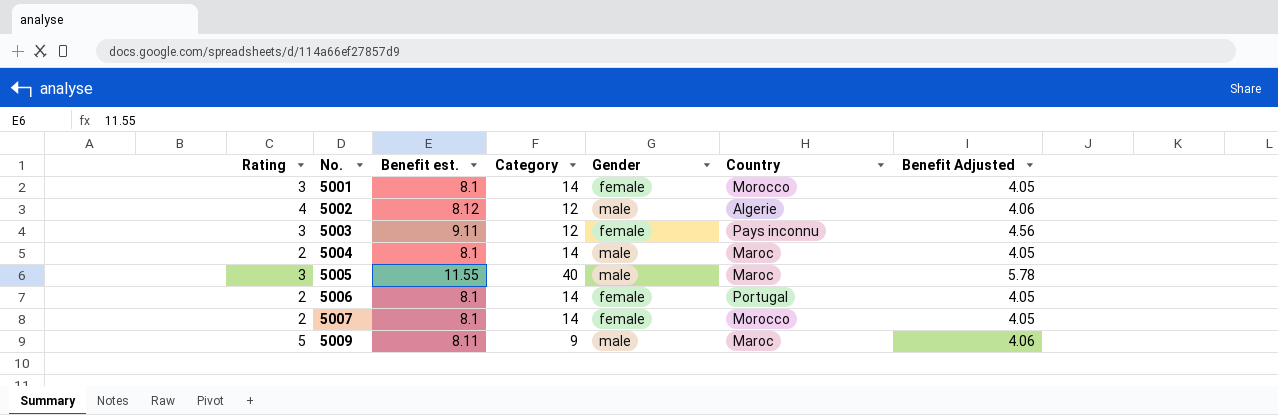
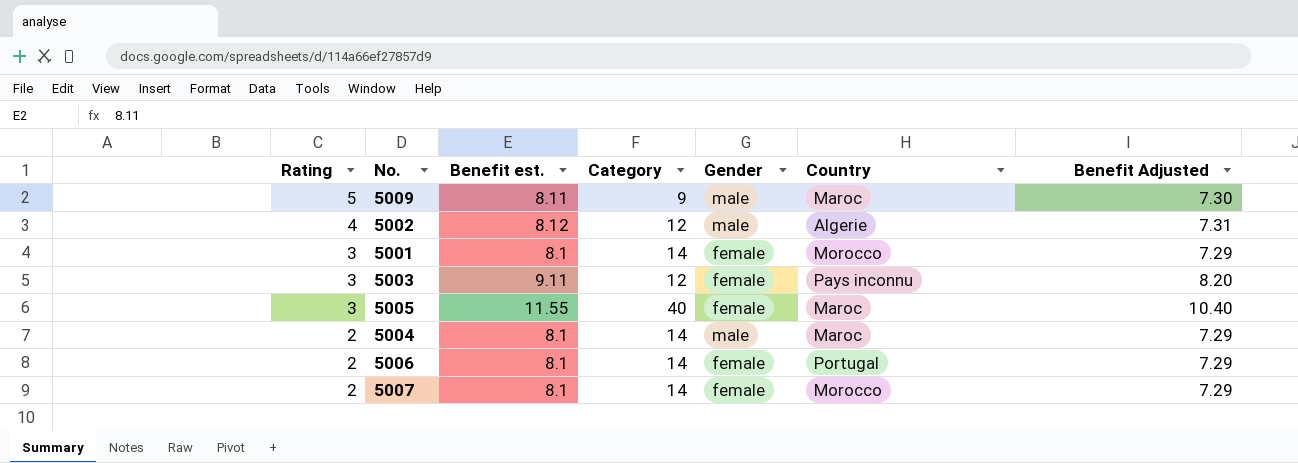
row order: No. ascending -> Rating descending
column Benefit Adjusted | formula: [Benefit est.] * 0.5 -> [Benefit est.] * 0.9
5005 | Gender: male -> female

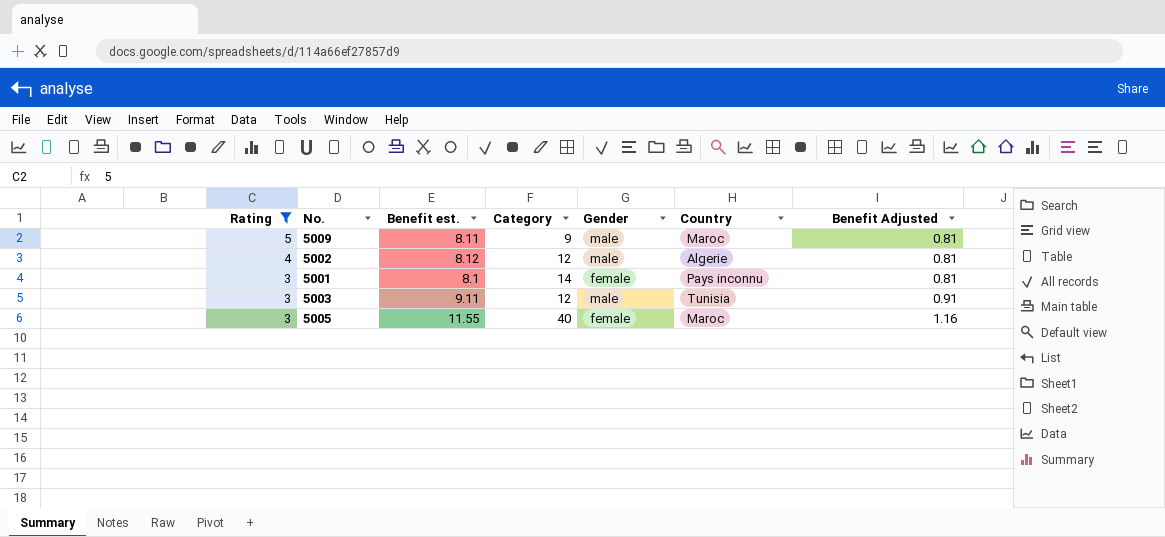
filter: none -> Rating != 2
column Benefit Adjusted | formula: [Benefit est.] * 0.9 -> [Benefit est.] * 0.1
5001 | Country: Morocco -> Pays inconnu
5003 | Gender: female -> male
5003 | Country: Pays inconnu -> Tunisia

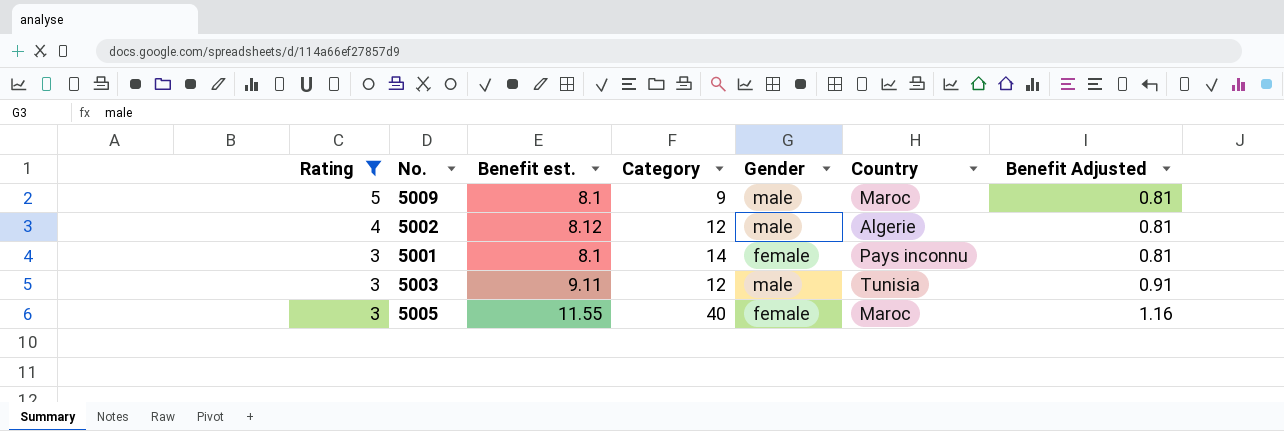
5009 | Benefit est.: 8.11 -> 8.1

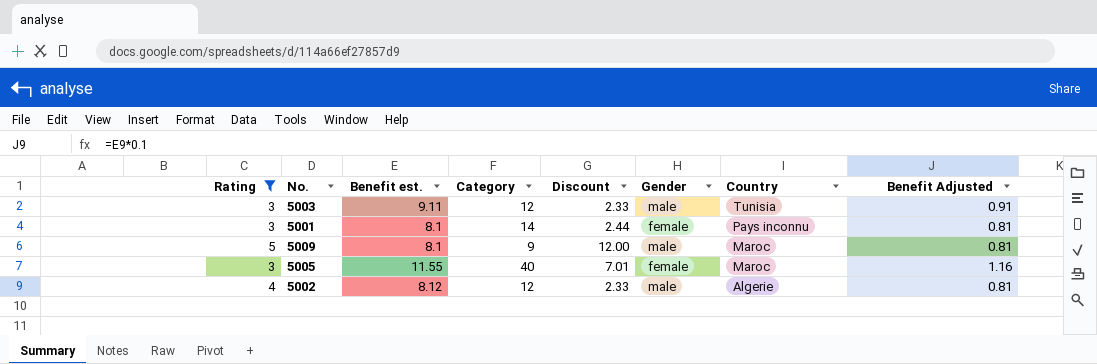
row order: Rating descending -> Country descending
column Discount | position: none -> 5

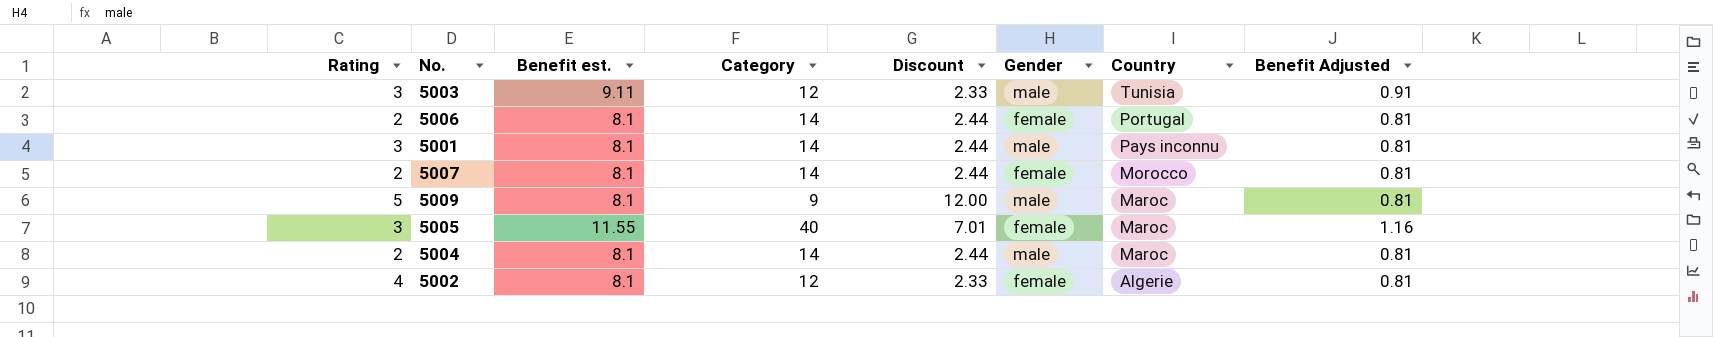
filter: Rating != 2 -> none
5001 | Gender: female -> male
5002 | Benefit est.: 8.12 -> 8.1
5002 | Gender: male -> female

